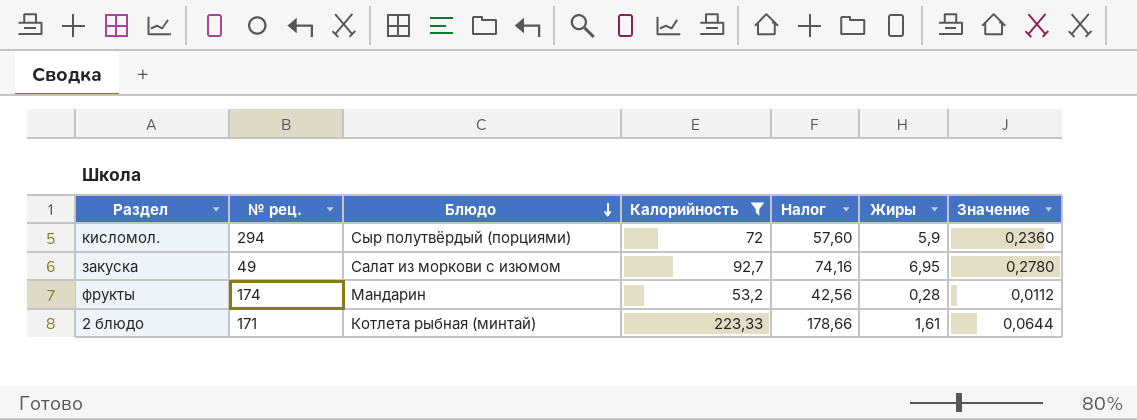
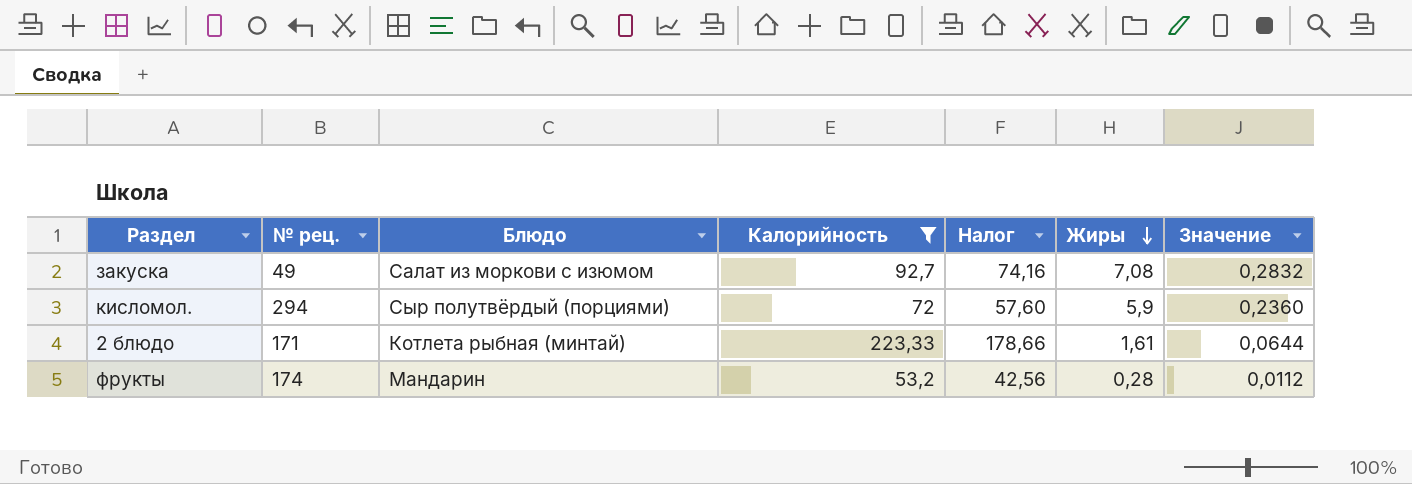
row order: Блюдо descending -> Жиры descending
закуска | Жиры: 6,95 -> 7,08
закуска | Значение: 0,2780 -> 0,2832

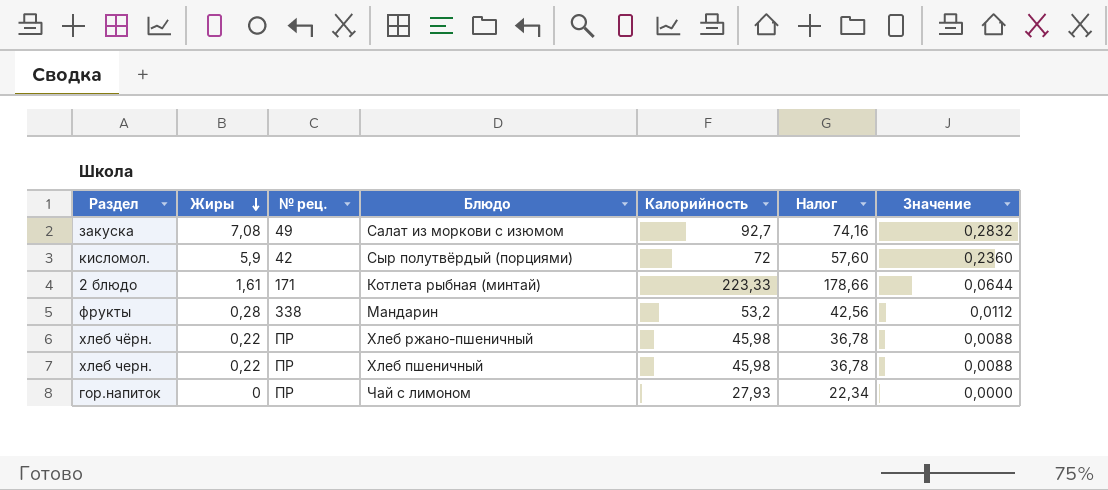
filter: Калорийность >= 53,2 -> none
column Жиры | position: 6 -> 2
кисломол. | № рец.: 294 -> 42
фрукты | № рец.: 174 -> 338

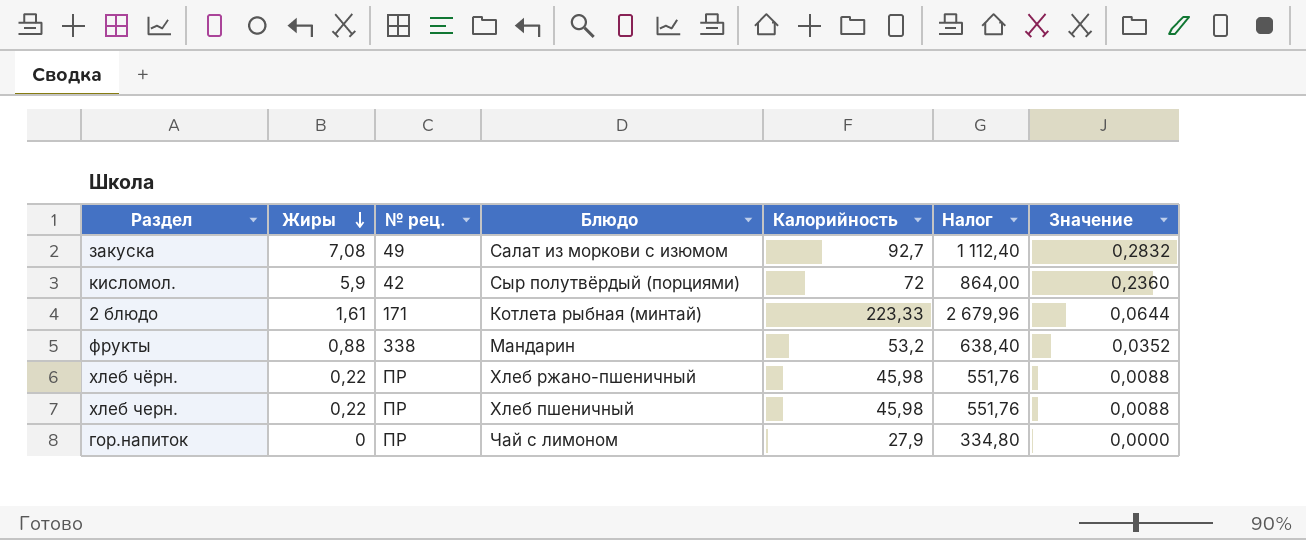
column Налог | formula: [Калорийность] * 0,8 -> [Калорийность] * 12
фрукты | Жиры: 0,28 -> 0,88
фрукты | Значение: 0,0112 -> 0,0352
гор.напиток | Калорийность: 27,93 -> 27,9

